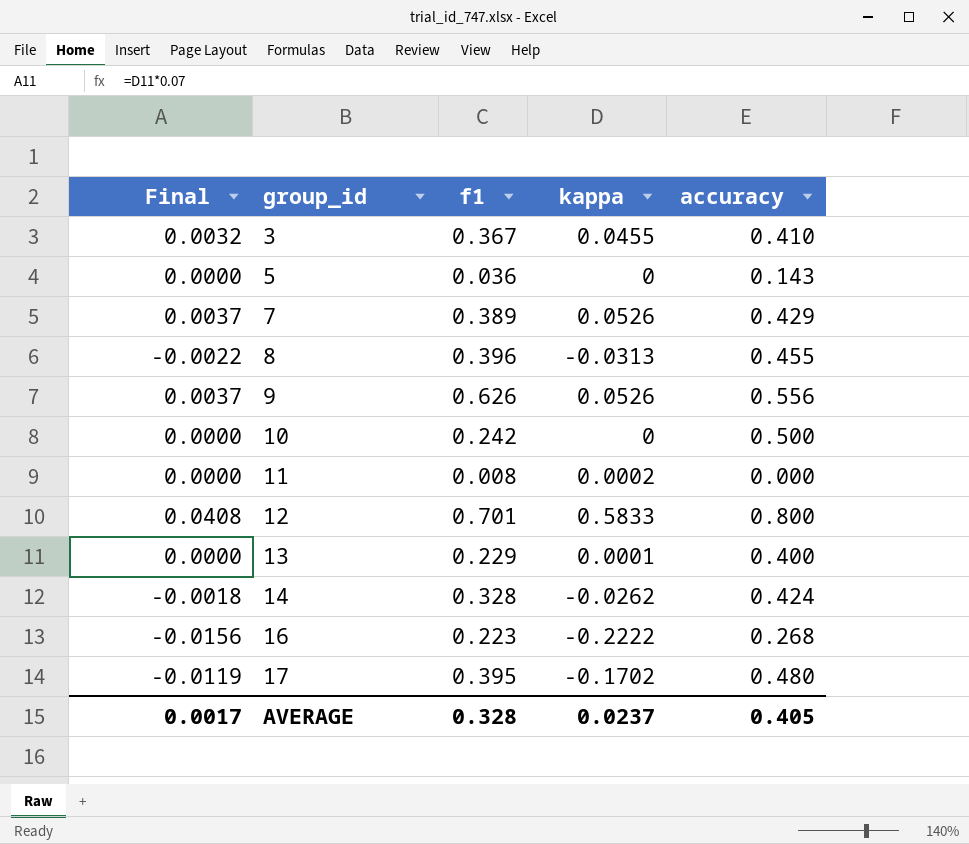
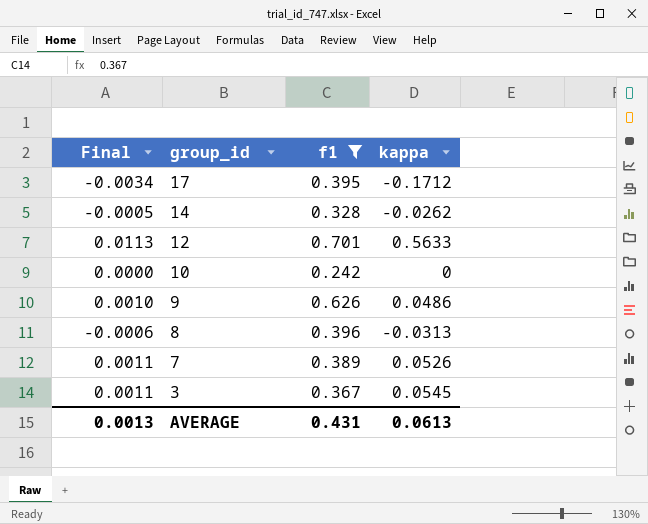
filter: none -> f1 >= 0.242
row order: group_id ascending -> group_id descending
column accuracy | position: 5 -> none
column Final | formula: [kappa] * 0.07 -> [kappa] * 0.02
17 | kappa: -0.1702 -> -0.1712
12 | kappa: 0.5833 -> 0.5633
9 | kappa: 0.0526 -> 0.0486
3 | kappa: 0.0455 -> 0.0545
AVERAGE | Final: 0.0017 -> 0.0013
AVERAGE | f1: 0.328 -> 0.431
AVERAGE | kappa: 0.0237 -> 0.0613

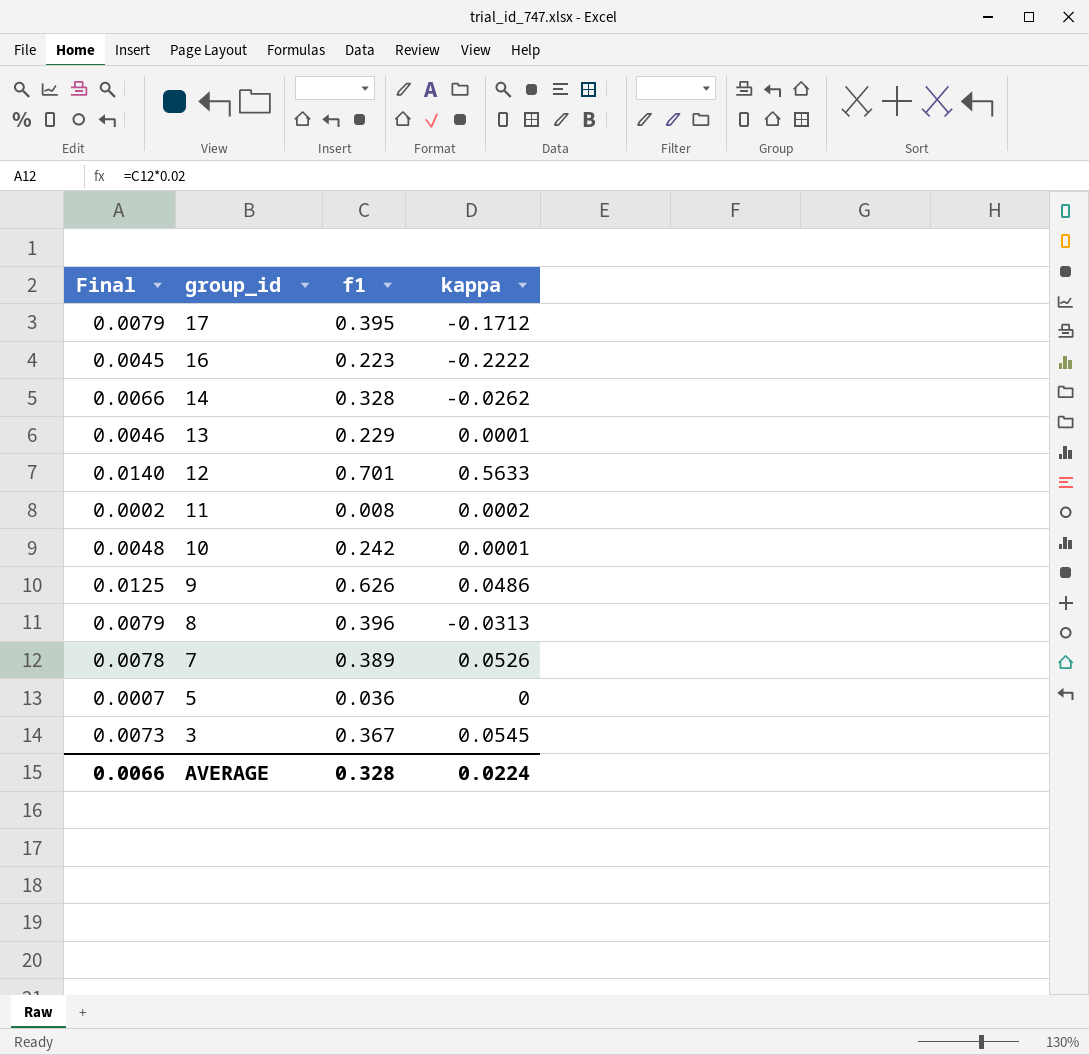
filter: f1 >= 0.242 -> none
column Final | formula: [kappa] * 0.02 -> [f1] * 0.02
10 | kappa: 0 -> 0.0001
AVERAGE | Final: 0.0013 -> 0.0066
AVERAGE | f1: 0.431 -> 0.328
AVERAGE | kappa: 0.0613 -> 0.0224

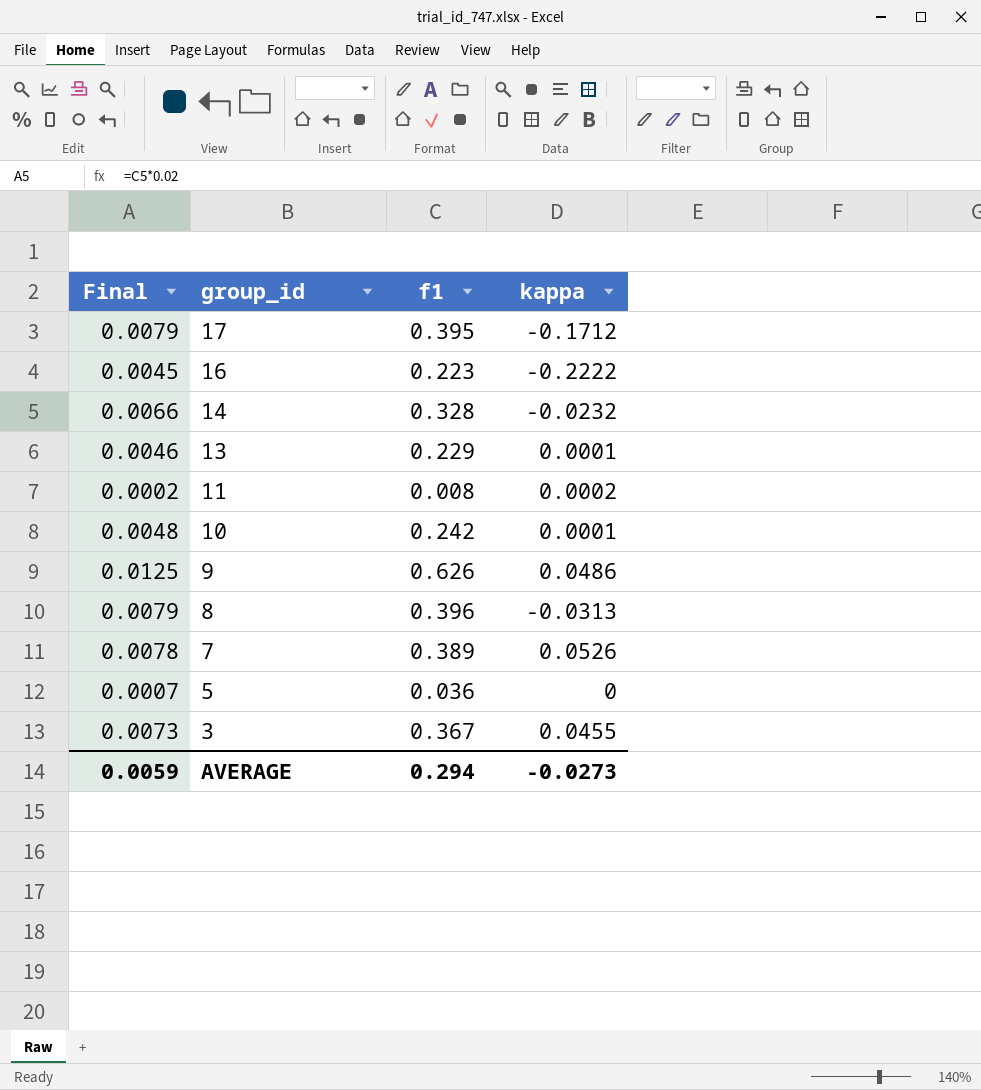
row 12: 0.0140 | 0.701 | 0.5633 -> none
14 | kappa: -0.0262 -> -0.0232
3 | kappa: 0.0545 -> 0.0455
AVERAGE | Final: 0.0066 -> 0.0059
AVERAGE | f1: 0.328 -> 0.294
AVERAGE | kappa: 0.0224 -> -0.0273

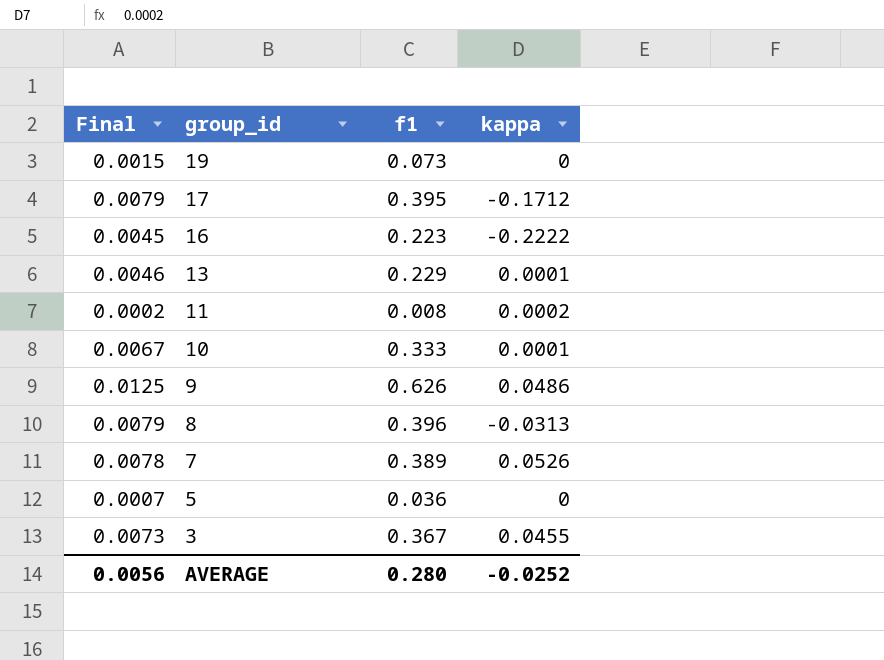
row 14: 0.0066 | 0.328 | -0.0232 -> none
row 19: none -> 0.0015 | 0.073 | 0
10 | Final: 0.0048 -> 0.0067
10 | f1: 0.242 -> 0.333
AVERAGE | Final: 0.0059 -> 0.0056
AVERAGE | f1: 0.294 -> 0.280
AVERAGE | kappa: -0.0273 -> -0.0252

